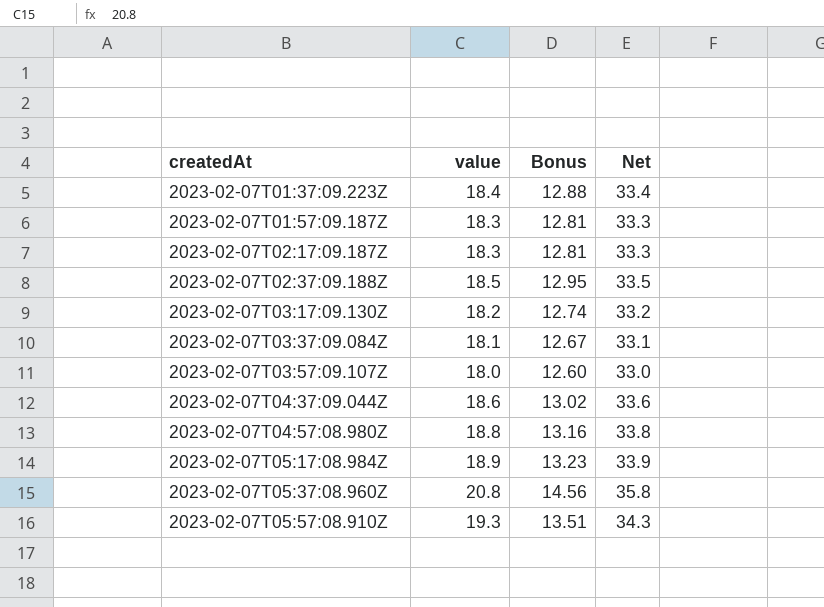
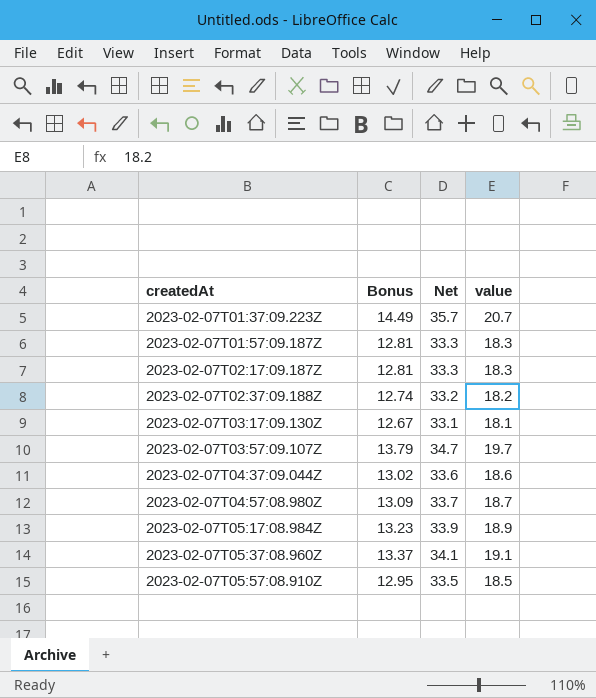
column value | position: 2 -> 4
row 2023-02-07T03:37:09.084Z: 18.1 | 12.67 | 33.1 -> none
2023-02-07T01:37:09.223Z | Bonus: 12.88 -> 14.49
2023-02-07T01:37:09.223Z | Net: 33.4 -> 35.7
2023-02-07T01:37:09.223Z | value: 18.4 -> 20.7
2023-02-07T02:37:09.188Z | Bonus: 12.95 -> 12.74
2023-02-07T02:37:09.188Z | Net: 33.5 -> 33.2
2023-02-07T02:37:09.188Z | value: 18.5 -> 18.2
2023-02-07T03:17:09.130Z | Bonus: 12.74 -> 12.67
2023-02-07T03:17:09.130Z | Net: 33.2 -> 33.1
2023-02-07T03:17:09.130Z | value: 18.2 -> 18.1
2023-02-07T03:57:09.107Z | Bonus: 12.60 -> 13.79
2023-02-07T03:57:09.107Z | Net: 33.0 -> 34.7
2023-02-07T03:57:09.107Z | value: 18.0 -> 19.7
2023-02-07T04:57:08.980Z | Bonus: 13.16 -> 13.09
2023-02-07T04:57:08.980Z | Net: 33.8 -> 33.7
2023-02-07T04:57:08.980Z | value: 18.8 -> 18.7
2023-02-07T05:37:08.960Z | Bonus: 14.56 -> 13.37
2023-02-07T05:37:08.960Z | Net: 35.8 -> 34.1
2023-02-07T05:37:08.960Z | value: 20.8 -> 19.1
2023-02-07T05:57:08.910Z | Bonus: 13.51 -> 12.95
2023-02-07T05:57:08.910Z | Net: 34.3 -> 33.5
2023-02-07T05:57:08.910Z | value: 19.3 -> 18.5

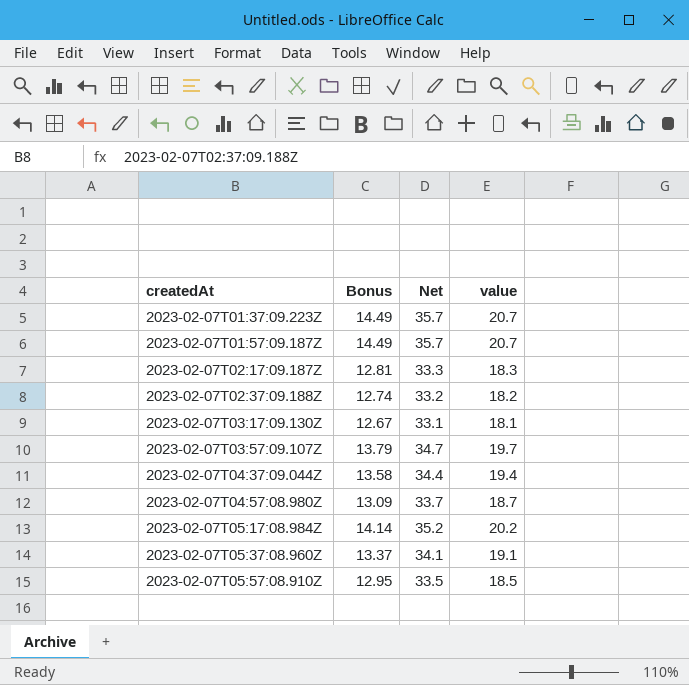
2023-02-07T01:57:09.187Z | Bonus: 12.81 -> 14.49
2023-02-07T01:57:09.187Z | Net: 33.3 -> 35.7
2023-02-07T01:57:09.187Z | value: 18.3 -> 20.7
2023-02-07T04:37:09.044Z | Bonus: 13.02 -> 13.58
2023-02-07T04:37:09.044Z | Net: 33.6 -> 34.4
2023-02-07T04:37:09.044Z | value: 18.6 -> 19.4
2023-02-07T05:17:08.984Z | Bonus: 13.23 -> 14.14
2023-02-07T05:17:08.984Z | Net: 33.9 -> 35.2
2023-02-07T05:17:08.984Z | value: 18.9 -> 20.2

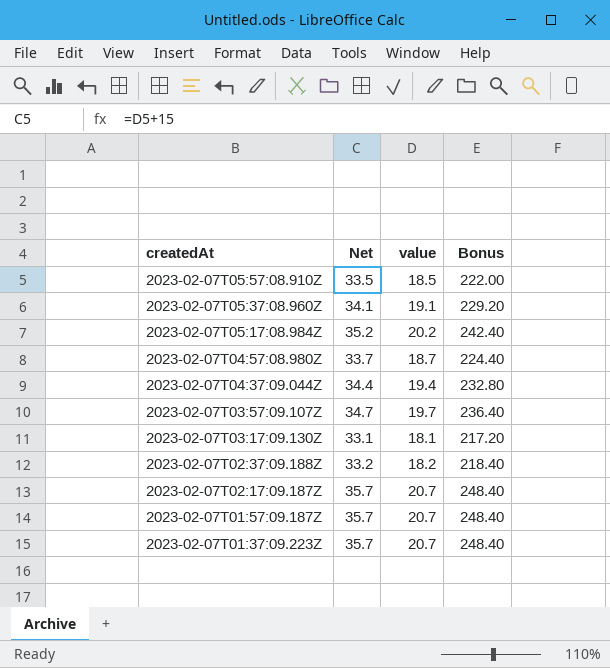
row order: createdAt ascending -> createdAt descending
column Bonus | formula: [value] * 0.7 -> [value] * 12
column Bonus | position: 2 -> 4
2023-02-07T02:17:09.187Z | Net: 33.3 -> 35.7
2023-02-07T02:17:09.187Z | value: 18.3 -> 20.7

